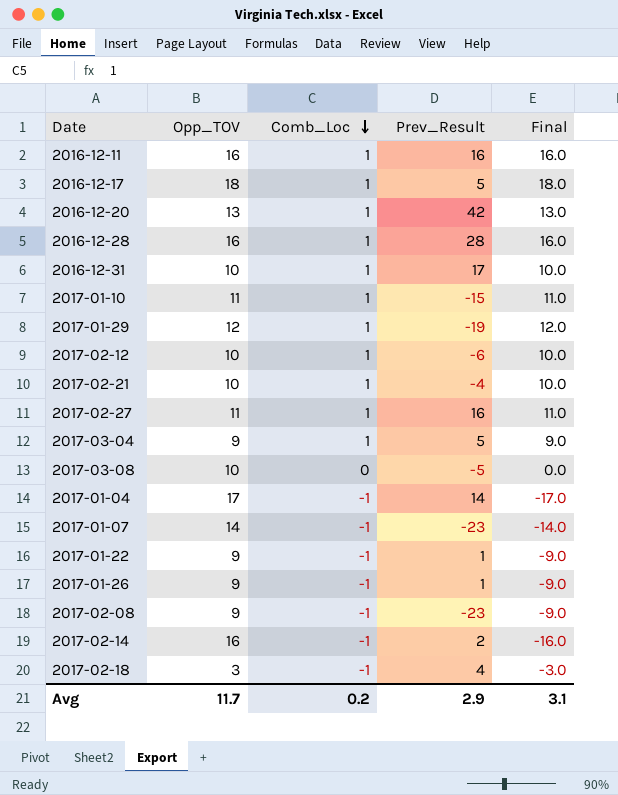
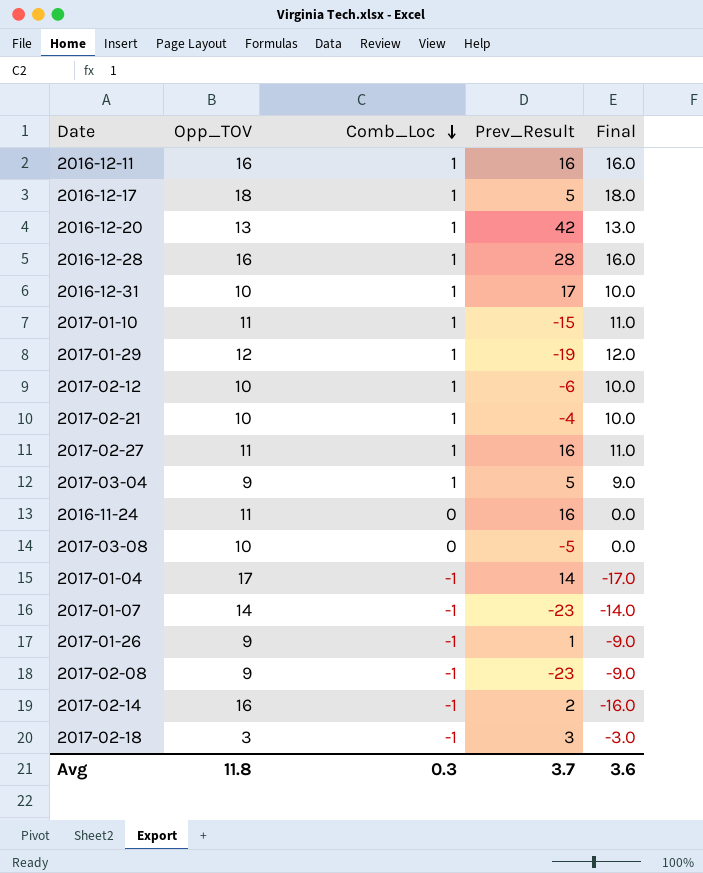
row 2017-01-22: 9 | -1 | 1 | -9.0 -> none
row 2016-11-24: none -> 11 | 0 | 16 | 0.0
2017-02-18 | Prev_Result: 4 -> 3
Avg | Opp_TOV: 11.7 -> 11.8
Avg | Comb_Loc: 0.2 -> 0.3
Avg | Prev_Result: 2.9 -> 3.7
Avg | Final: 3.1 -> 3.6

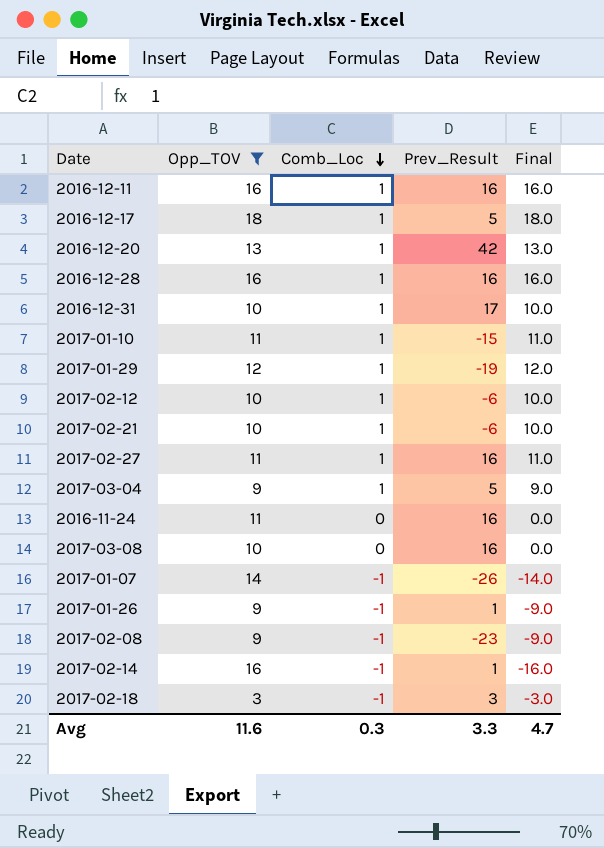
filter: none -> Opp_TOV != 17
2016-12-28 | Prev_Result: 28 -> 16
2017-02-21 | Prev_Result: -4 -> -6
2017-03-08 | Prev_Result: -5 -> 16
2017-01-07 | Prev_Result: -23 -> -26
2017-02-14 | Prev_Result: 2 -> 1
Avg | Opp_TOV: 11.8 -> 11.6
Avg | Prev_Result: 3.7 -> 3.3
Avg | Final: 3.6 -> 4.7

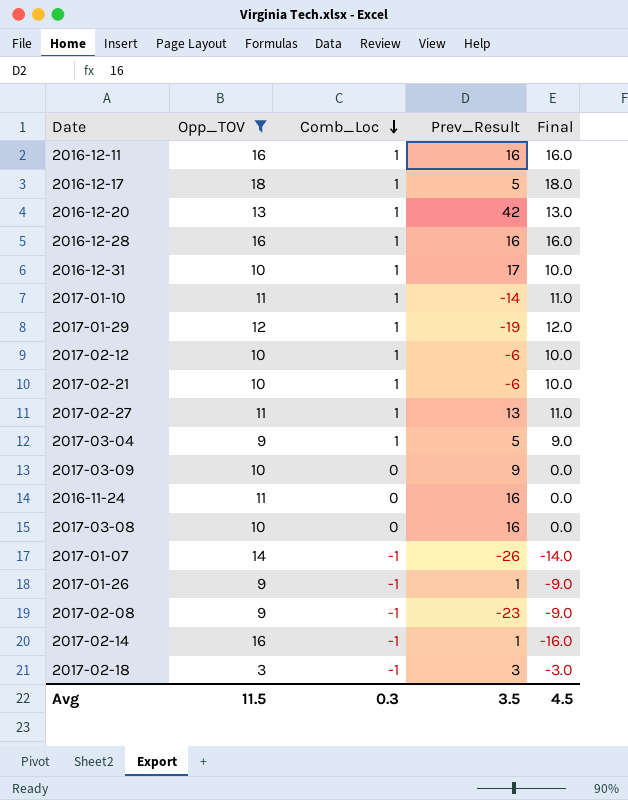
2017-01-10 | Prev_Result: -15 -> -14
2017-02-27 | Prev_Result: 16 -> 13
row 2017-03-09: none -> 10 | 0 | 9 | 0.0
Avg | Opp_TOV: 11.6 -> 11.5
Avg | Prev_Result: 3.3 -> 3.5
Avg | Final: 4.7 -> 4.5

